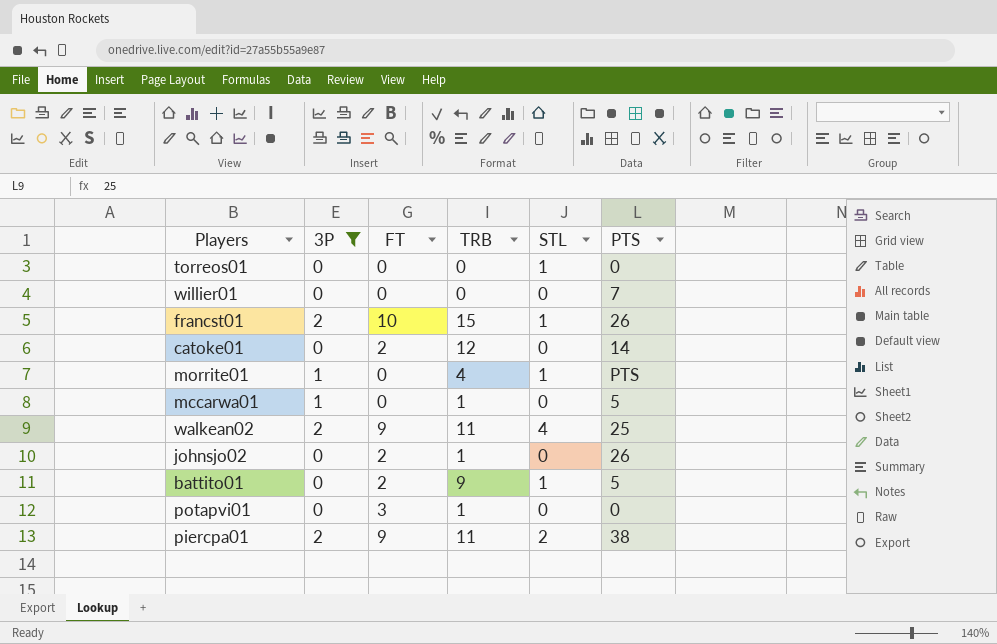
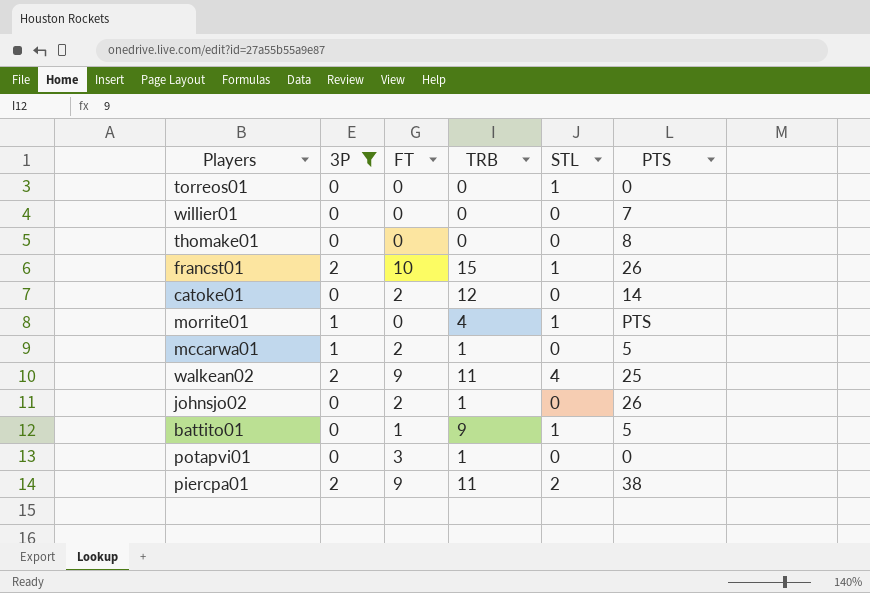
row thomake01: none -> 0 | 0 | 0 | 0 | 8
mccarwa01 | FT: 0 -> 2
battito01 | FT: 2 -> 1

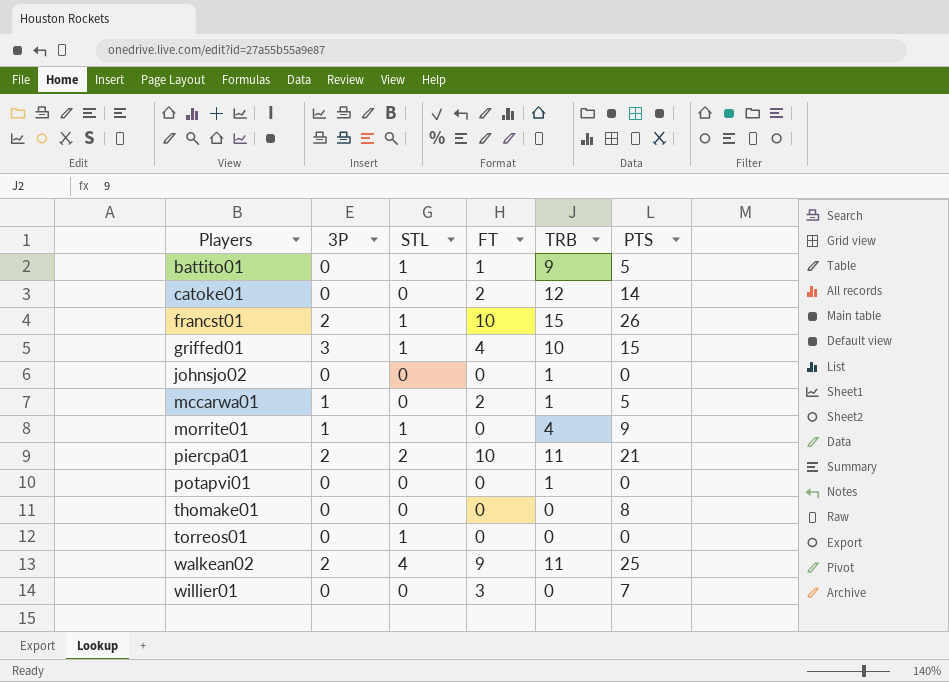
filter: 3P != 3 -> none
row order: none -> Players ascending
column STL | position: 5 -> 3
johnsjo02 | FT: 2 -> 0
johnsjo02 | PTS: 26 -> 0
morrite01 | PTS: PTS -> 9
piercpa01 | FT: 9 -> 10
piercpa01 | PTS: 38 -> 21
potapvi01 | FT: 3 -> 0
willier01 | FT: 0 -> 3

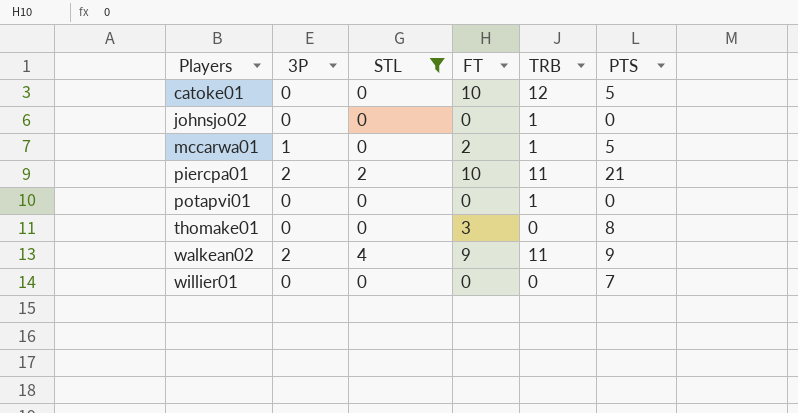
filter: none -> STL != 1
catoke01 | FT: 2 -> 10
catoke01 | PTS: 14 -> 5
thomake01 | FT: 0 -> 3
walkean02 | PTS: 25 -> 9
willier01 | FT: 3 -> 0

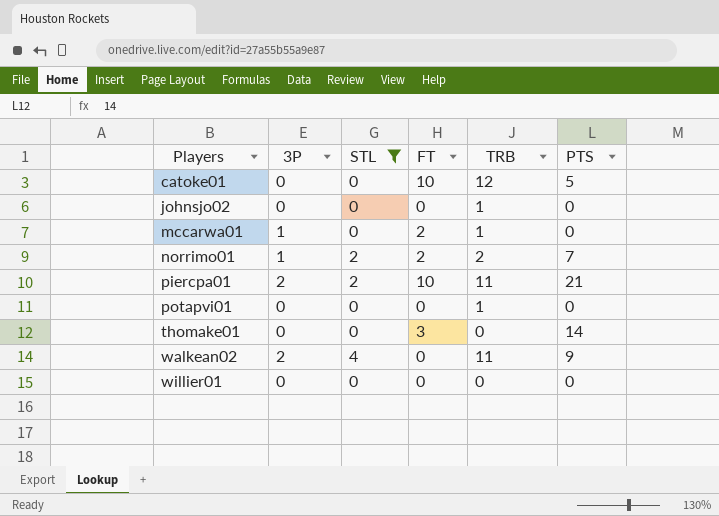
mccarwa01 | PTS: 5 -> 0
row norrimo01: none -> 1 | 2 | 2 | 2 | 7
thomake01 | PTS: 8 -> 14
walkean02 | FT: 9 -> 0
willier01 | PTS: 7 -> 0

